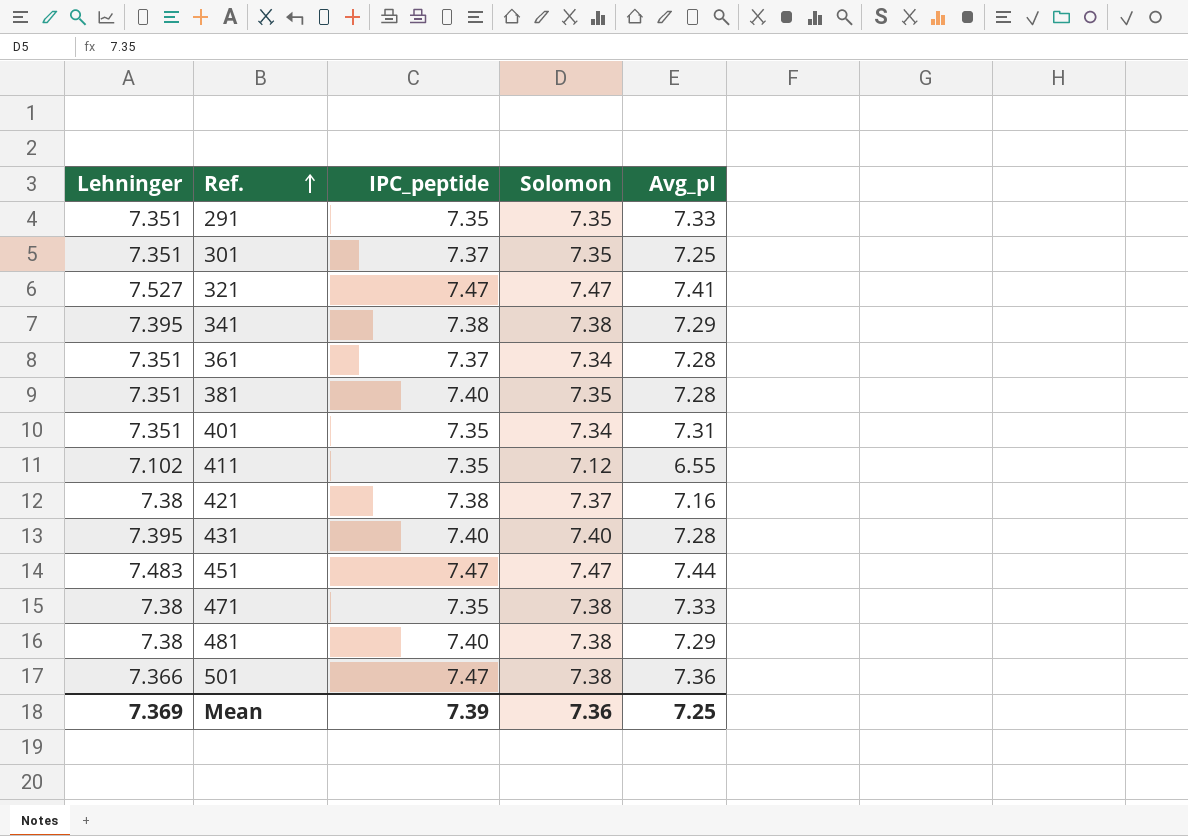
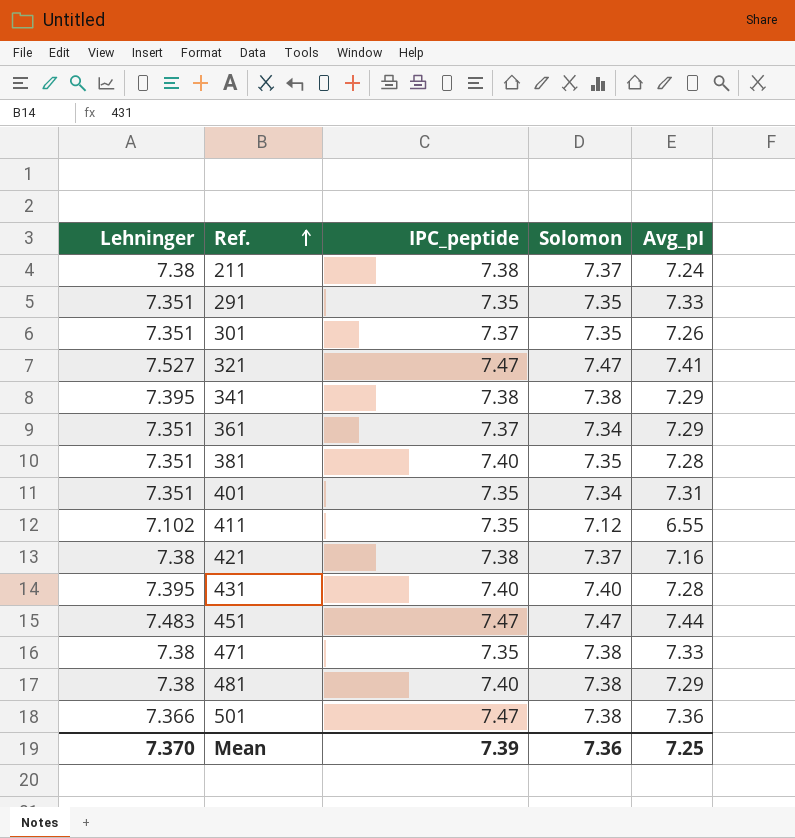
row 211: none -> 7.38 | 7.38 | 7.37 | 7.24
301 | Avg_pI: 7.25 -> 7.26
361 | Avg_pI: 7.28 -> 7.29
Mean | Lehninger: 7.369 -> 7.370

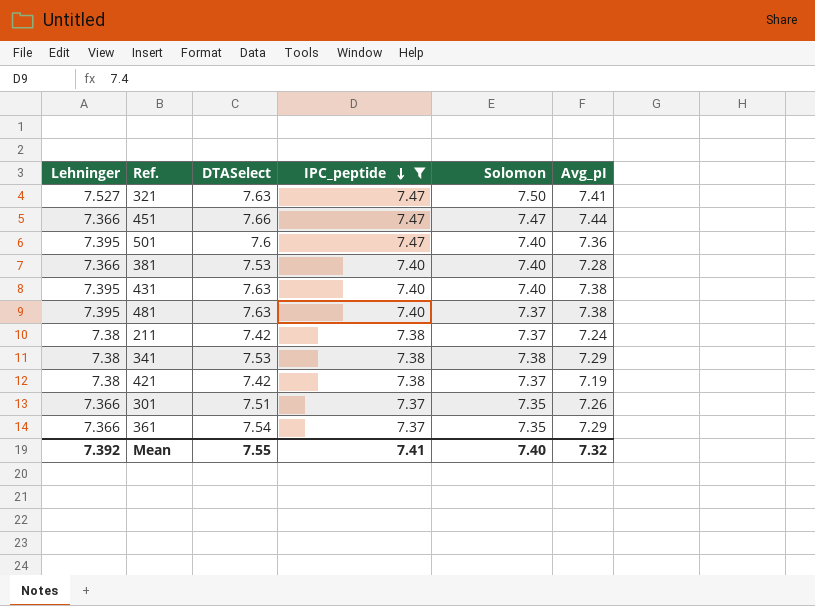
filter: none -> IPC_peptide != 7.35
row order: Ref. ascending -> IPC_peptide descending
column DTASelect | position: none -> 3
321 | Solomon: 7.47 -> 7.50
451 | Lehninger: 7.483 -> 7.366
501 | Lehninger: 7.366 -> 7.395
501 | Solomon: 7.38 -> 7.40
381 | Lehninger: 7.351 -> 7.366
381 | Solomon: 7.35 -> 7.40
431 | Avg_pI: 7.28 -> 7.38
481 | Lehninger: 7.38 -> 7.395
481 | Solomon: 7.38 -> 7.37
481 | Avg_pI: 7.29 -> 7.38
341 | Lehninger: 7.395 -> 7.38
421 | Avg_pI: 7.16 -> 7.19
301 | Lehninger: 7.351 -> 7.366
361 | Lehninger: 7.351 -> 7.366
361 | Solomon: 7.34 -> 7.35
Mean | Lehninger: 7.370 -> 7.392
Mean | IPC_peptide: 7.39 -> 7.41
Mean | Solomon: 7.36 -> 7.40
Mean | Avg_pI: 7.25 -> 7.32

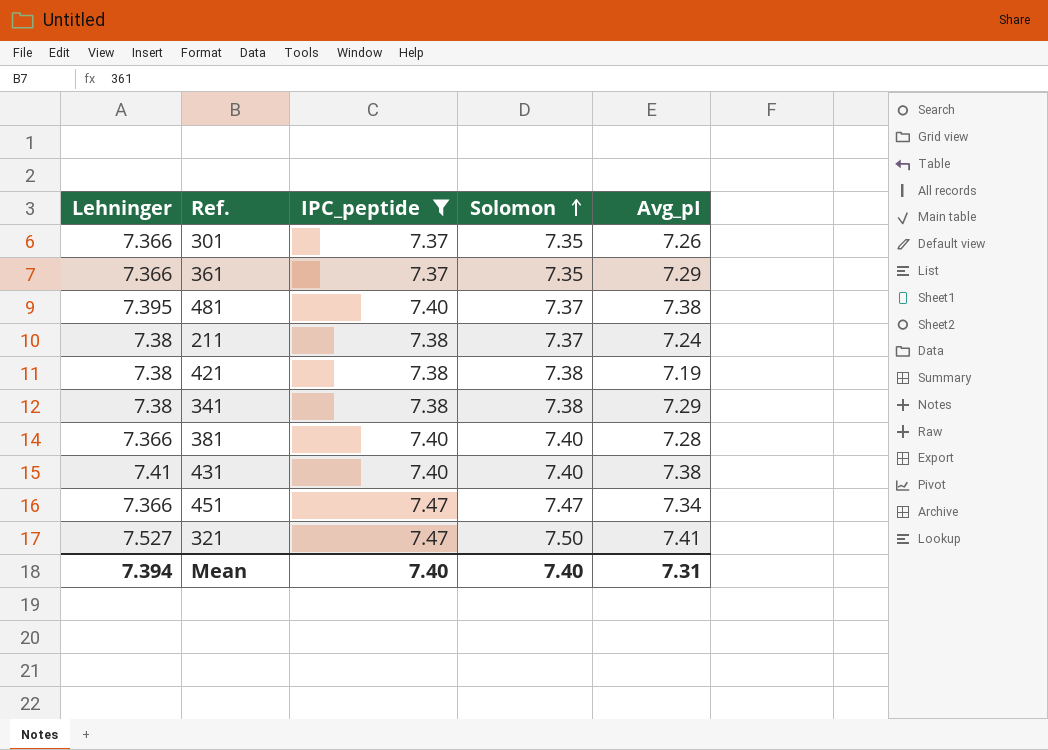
row order: IPC_peptide descending -> Solomon ascending
column DTASelect | position: 3 -> none
row 501: 7.395 | 7.6 | 7.47 | 7.40 | 7.36 -> none
421 | Solomon: 7.37 -> 7.38
431 | Lehninger: 7.395 -> 7.41
451 | Avg_pI: 7.44 -> 7.34
Mean | Lehninger: 7.392 -> 7.394
Mean | IPC_peptide: 7.41 -> 7.40
Mean | Avg_pI: 7.32 -> 7.31

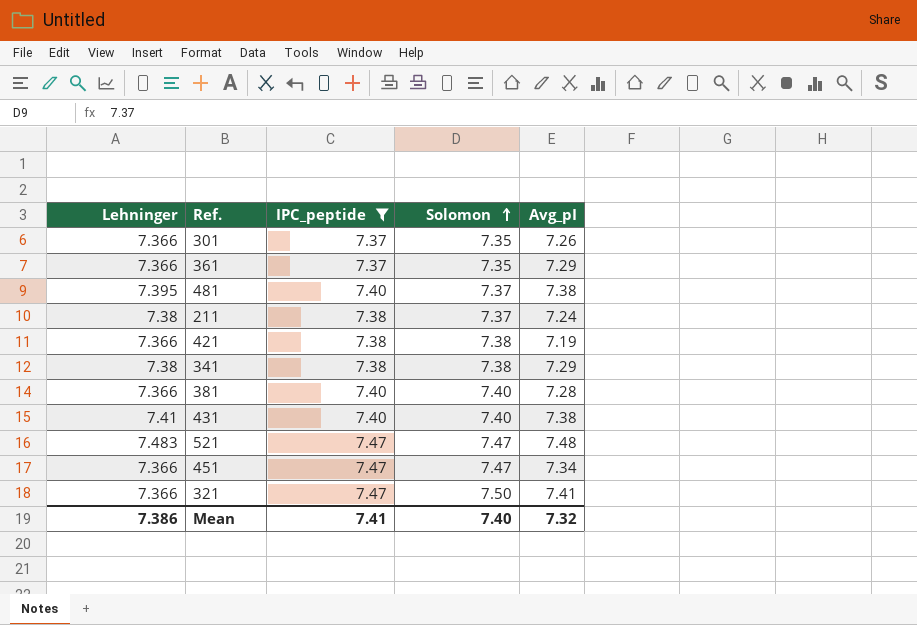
421 | Lehninger: 7.38 -> 7.366
row 521: none -> 7.483 | 7.47 | 7.47 | 7.48
321 | Lehninger: 7.527 -> 7.366
Mean | Lehninger: 7.394 -> 7.386
Mean | IPC_peptide: 7.40 -> 7.41
Mean | Avg_pI: 7.31 -> 7.32

